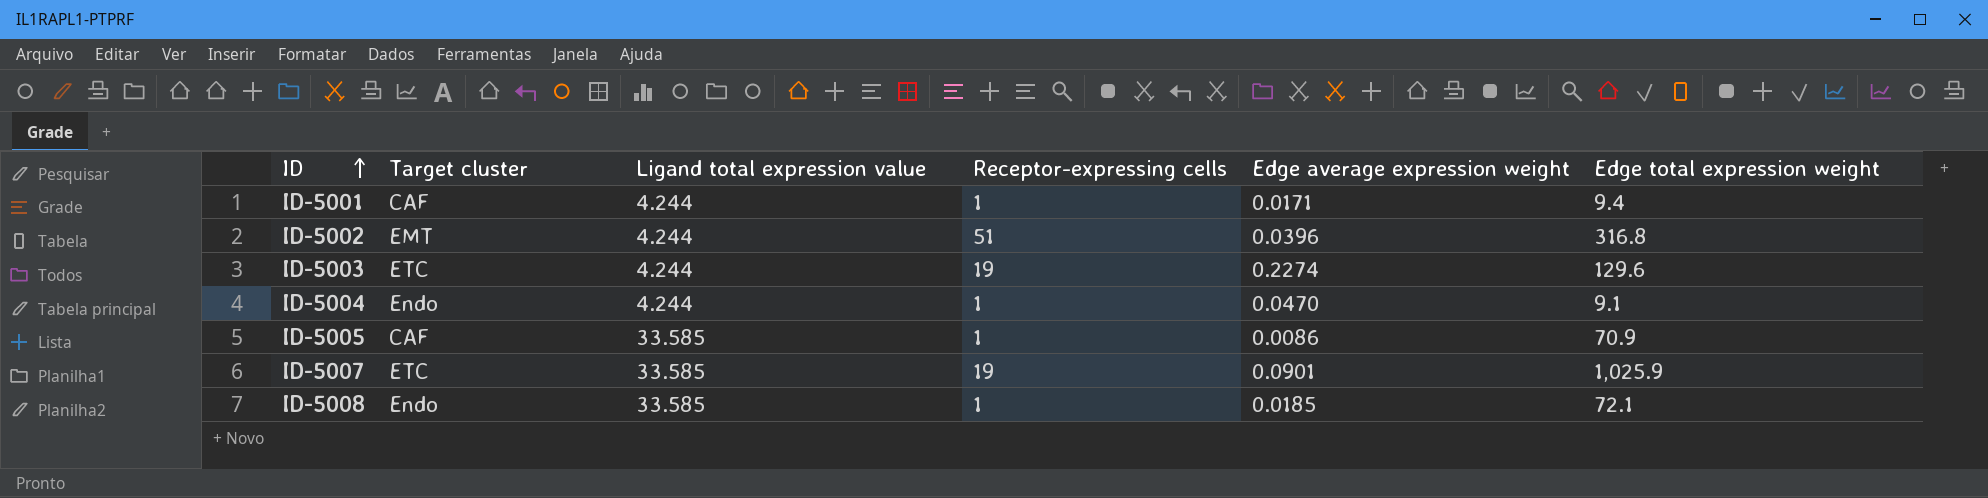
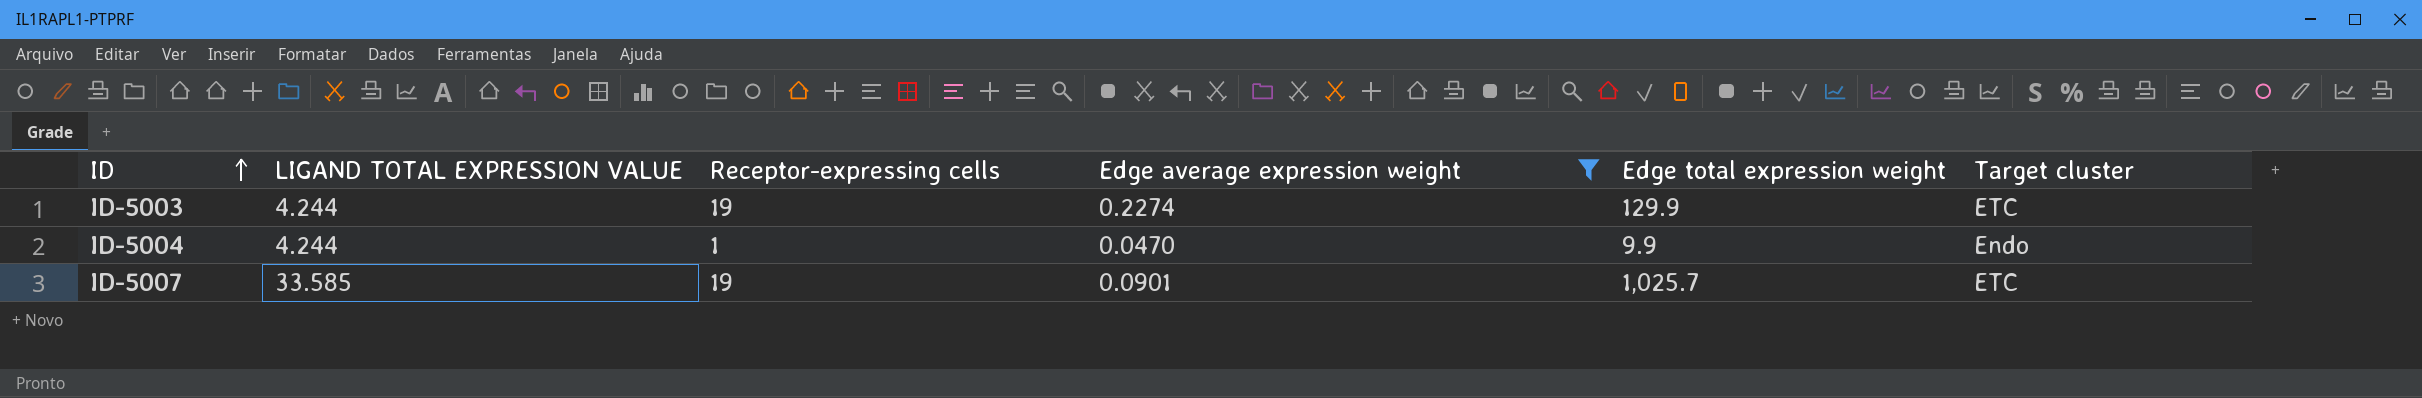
filter: none -> Edge average expression weight >= 0.0470
column name: Ligand total expression value -> LIGAND TOTAL EXPRESSION VALUE
column Target cluster | position: 2 -> 6
ID-5003 | Edge total expression weight: 129.6 -> 129.9
ID-5004 | Edge total expression weight: 9.1 -> 9.9
ID-5007 | Edge total expression weight: 1,025.9 -> 1,025.7

